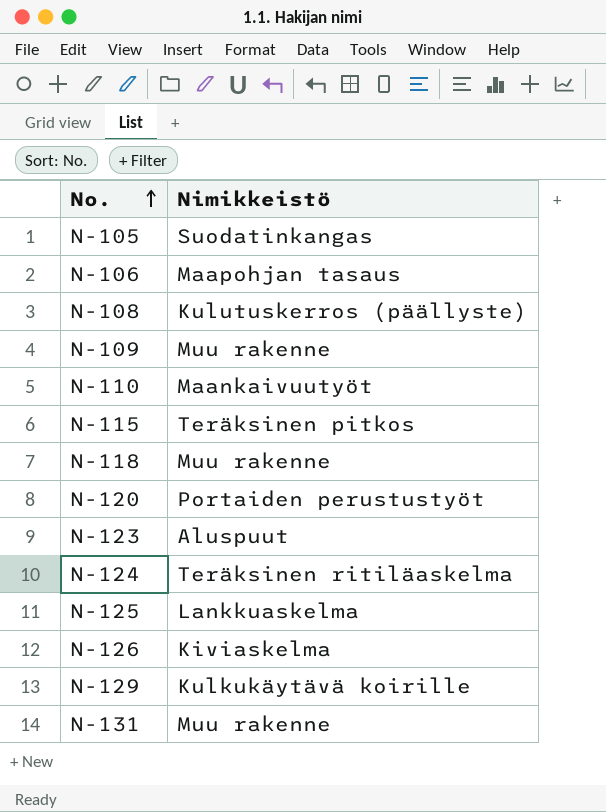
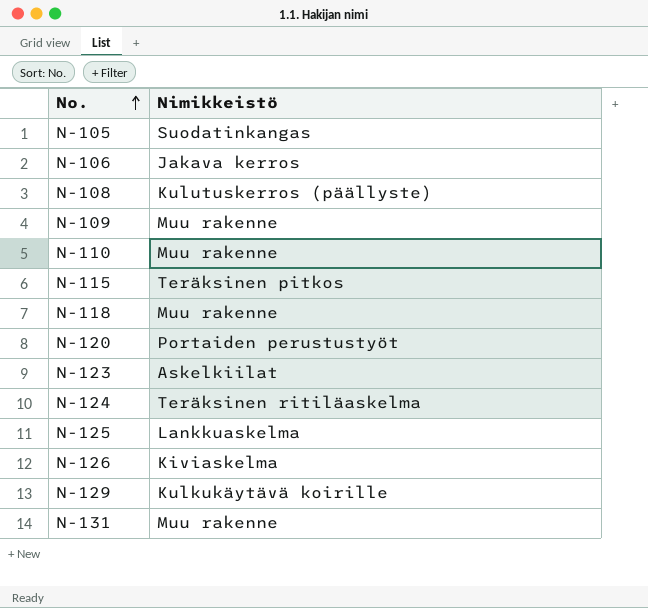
N-106 | Nimikkeistö: Maapohjan tasaus -> Jakava kerros
N-110 | Nimikkeistö: Maankaivuutyöt -> Muu rakenne
N-123 | Nimikkeistö: Aluspuut -> Askelkiilat

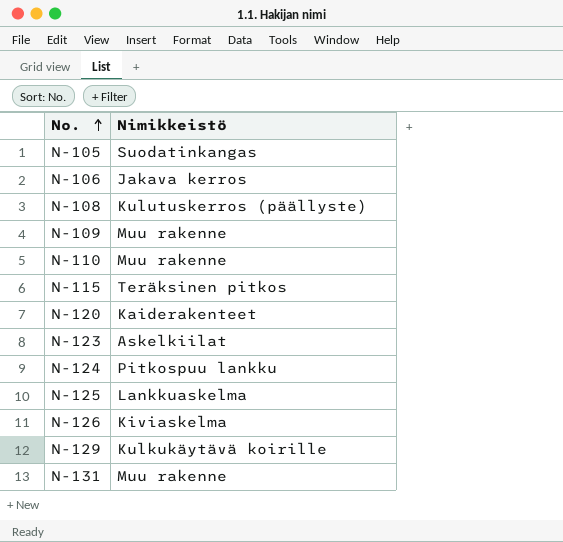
row N-118: Muu rakenne -> none
N-120 | Nimikkeistö: Portaiden perustustyöt -> Kaiderakenteet
N-124 | Nimikkeistö: Teräksinen ritiläaskelma -> Pitkospuu lankku

